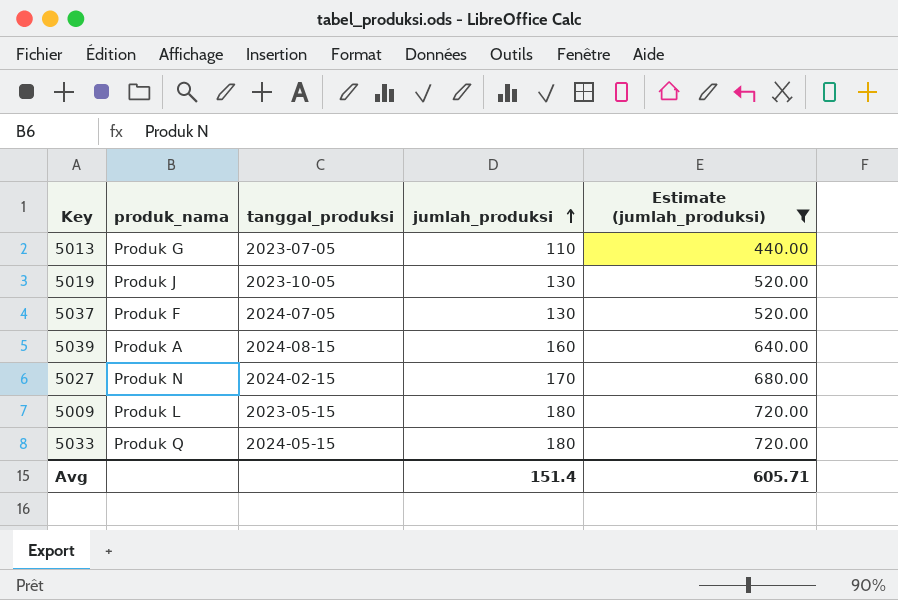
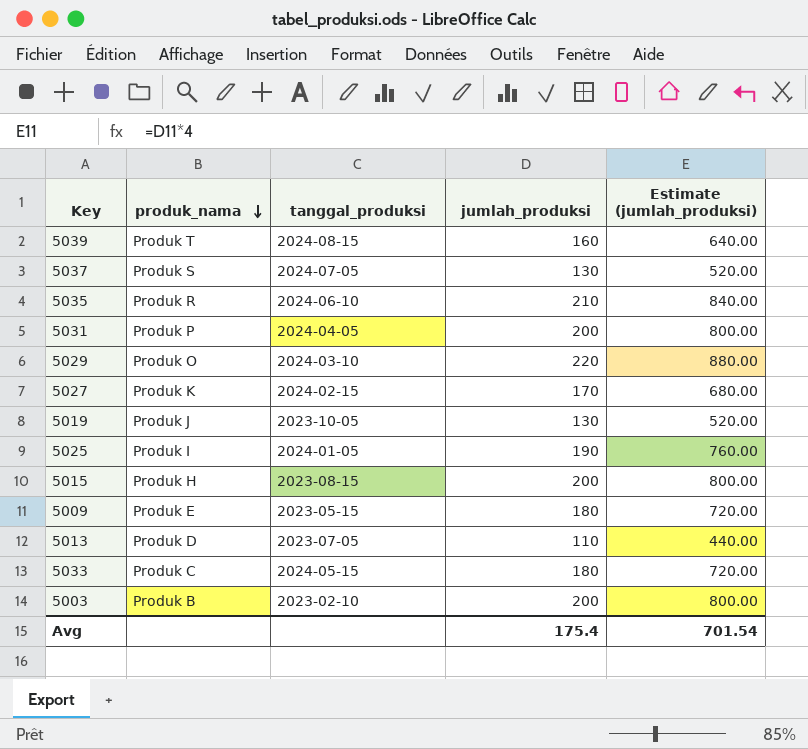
filter: Estimate (jumlah_produksi) <= 720.00 -> none
row order: jumlah_produksi ascending -> produk_nama descending
5039 | produk_nama: Produk A -> Produk T
5037 | produk_nama: Produk F -> Produk S
5027 | produk_nama: Produk N -> Produk K
5009 | produk_nama: Produk L -> Produk E
5013 | produk_nama: Produk G -> Produk D
5033 | produk_nama: Produk Q -> Produk C
Avg | jumlah_produksi: 151.4 -> 175.4
Avg | Estimate (jumlah_produksi): 605.71 -> 701.54

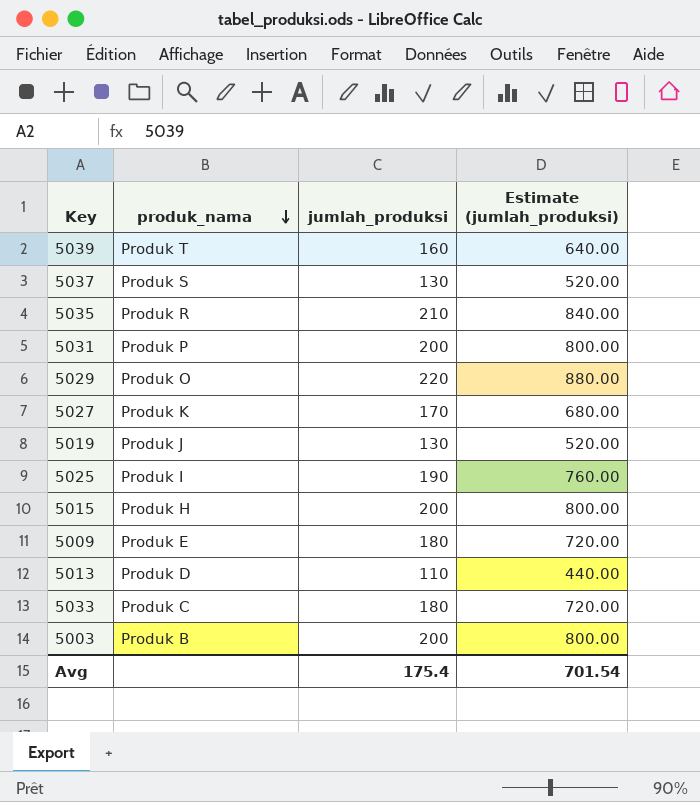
column tanggal_produksi | position: 3 -> none

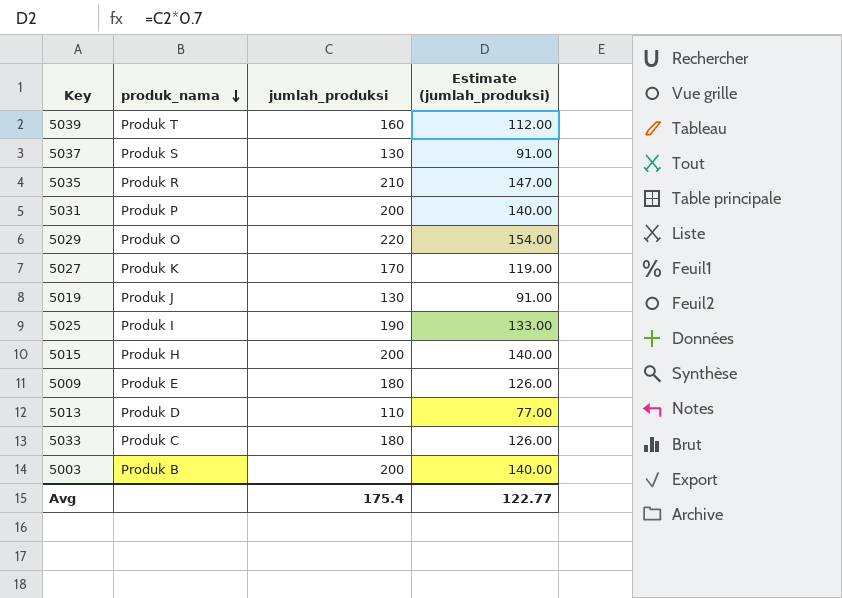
column Estimate (jumlah_produksi) | formula: [jumlah_produksi] * 4 -> [jumlah_produksi] * 0.7
Avg | Estimate (jumlah_produksi): 701.54 -> 122.77

